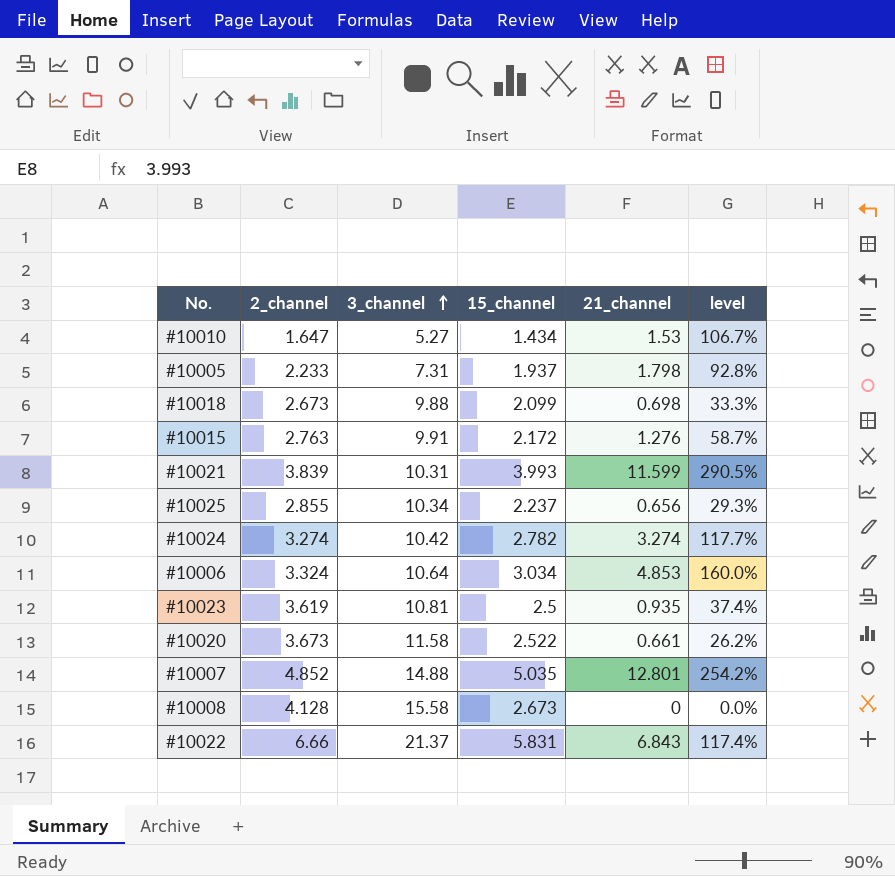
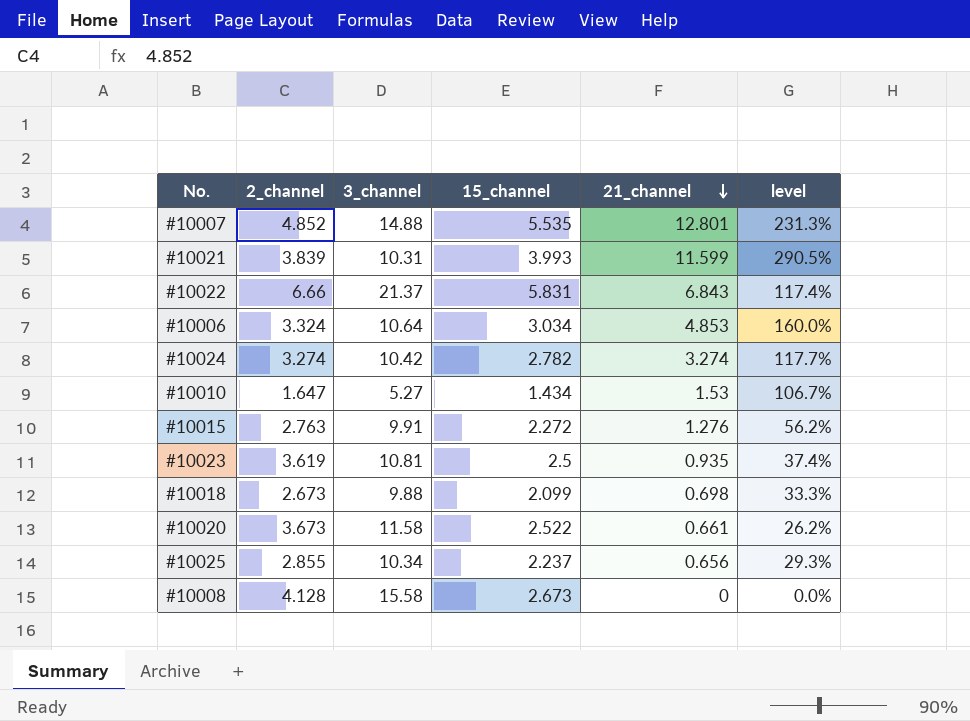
row order: 3_channel ascending -> 21_channel descending
row #10005: 2.233 | 7.31 | 1.937 | 1.798 | 92.8% -> none
#10007 | 15_channel: 5.035 -> 5.535
#10007 | level: 254.2% -> 231.3%
#10015 | 15_channel: 2.172 -> 2.272
#10015 | level: 58.7% -> 56.2%

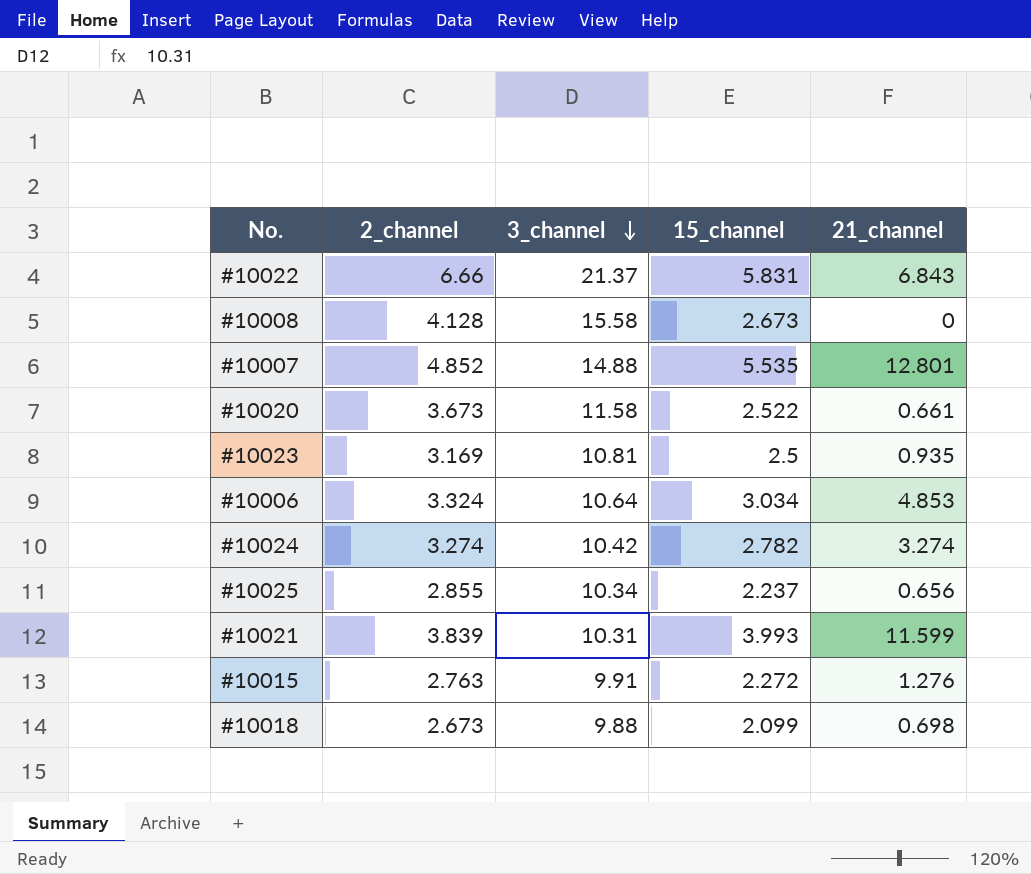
row order: 21_channel descending -> 3_channel descending
column level | formula: [21_channel] / [15_channel] -> none
row #10010: 1.647 | 5.27 | 1.434 | 1.53 | 106.7% -> none
#10023 | 2_channel: 3.619 -> 3.169

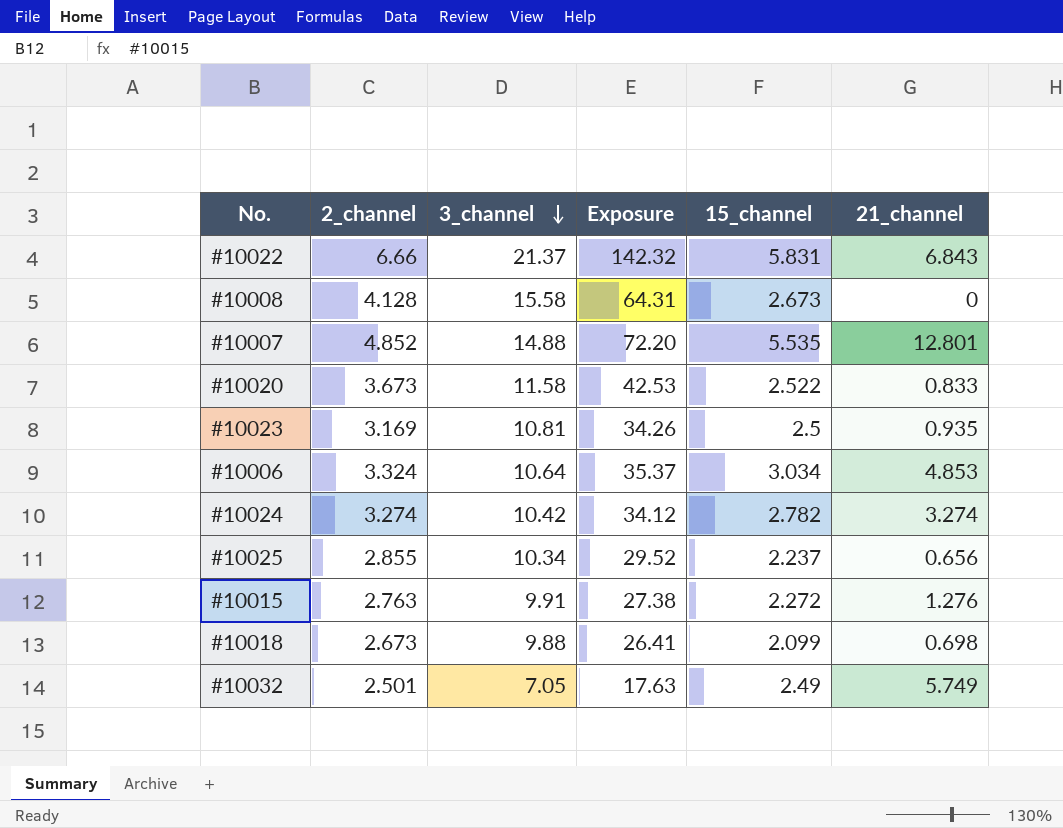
column Exposure | formula: none -> [2_channel] * [3_channel]
row #10021: 3.839 | 10.31 | 3.993 | 11.599 -> none
#10020 | 21_channel: 0.661 -> 0.833
row #10032: none -> 2.501 | 7.05 | 17.63 | 2.49 | 5.749

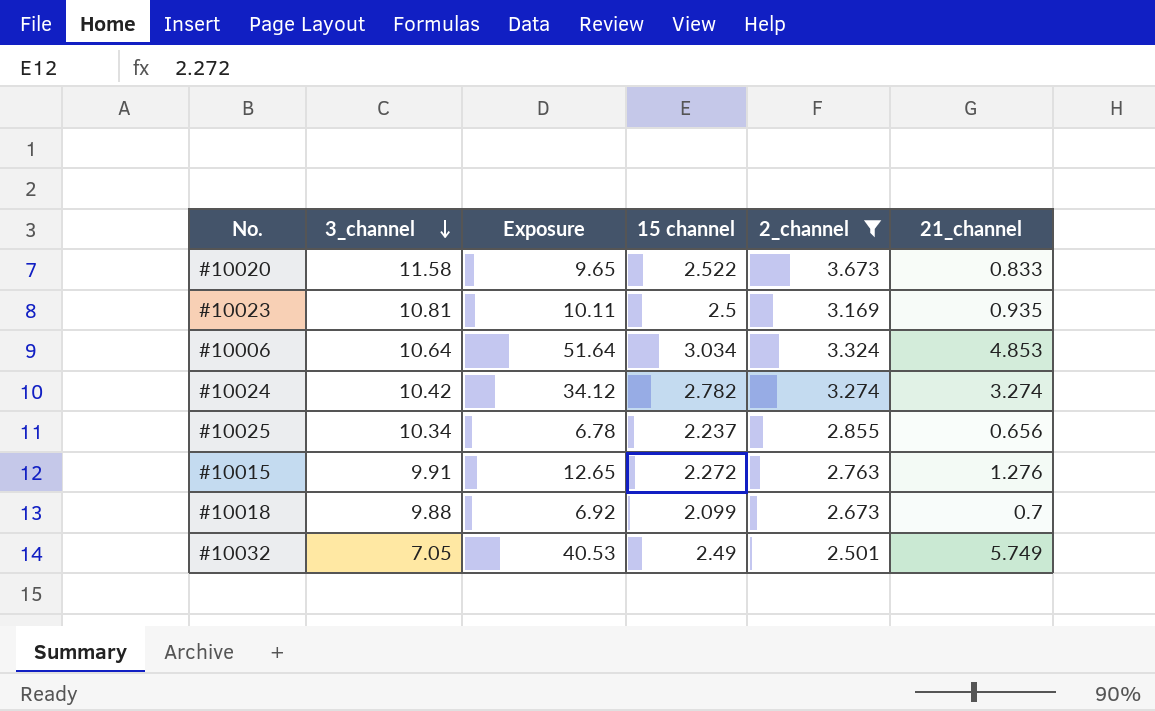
filter: none -> 2_channel <= 3.673
column Exposure | formula: [2_channel] * [3_channel] -> [3_channel] * [21_channel]
column name: 15_channel -> 15 channel
column 2_channel | position: 2 -> 5
#10018 | 21_channel: 0.698 -> 0.7

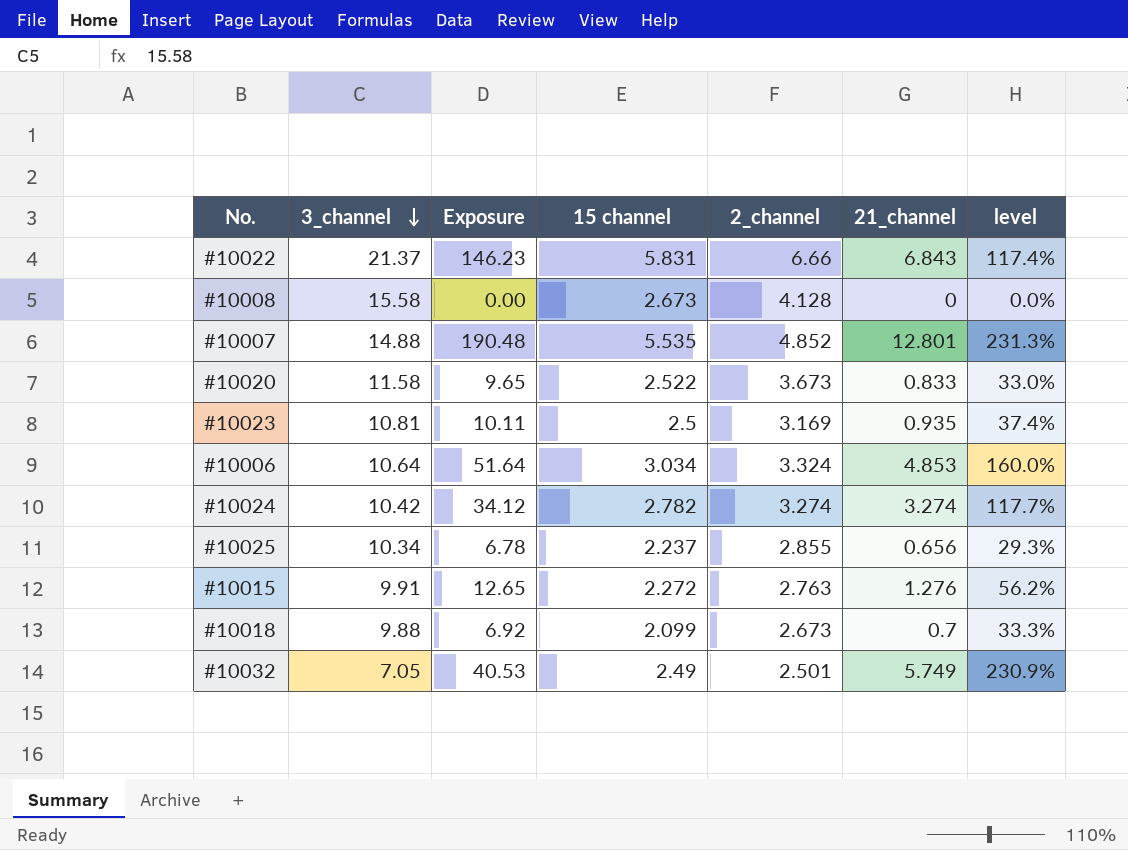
filter: 2_channel <= 3.673 -> none
column level | formula: none -> [21_channel] / [15 channel]

